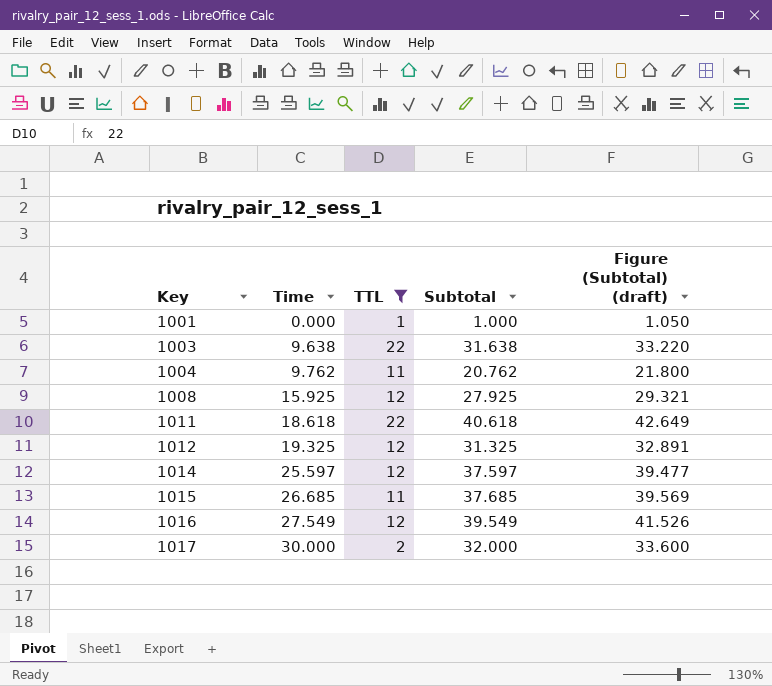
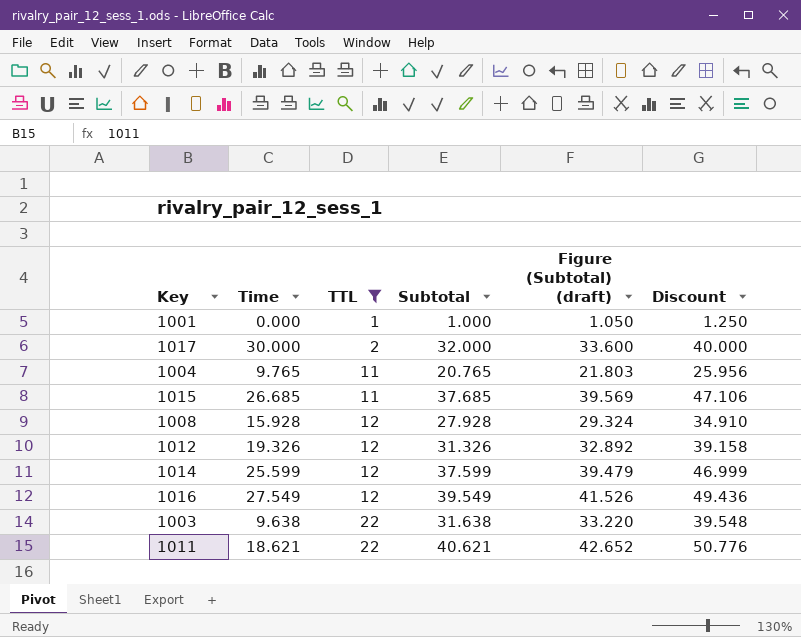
row order: Key ascending -> TTL ascending
column Discount | formula: none -> [Subtotal] * 1.25
1004 | Time: 9.762 -> 9.765
1004 | Subtotal: 20.762 -> 20.765
1004 | Figure (Subtotal) (draft): 21.800 -> 21.803
1008 | Time: 15.925 -> 15.928
1008 | Subtotal: 27.925 -> 27.928
1008 | Figure (Subtotal) (draft): 29.321 -> 29.324
1012 | Time: 19.325 -> 19.326
1012 | Subtotal: 31.325 -> 31.326
1012 | Figure (Subtotal) (draft): 32.891 -> 32.892
1014 | Time: 25.597 -> 25.599
1014 | Subtotal: 37.597 -> 37.599
1014 | Figure (Subtotal) (draft): 39.477 -> 39.479
1011 | Time: 18.618 -> 18.621
1011 | Subtotal: 40.618 -> 40.621
1011 | Figure (Subtotal) (draft): 42.649 -> 42.652

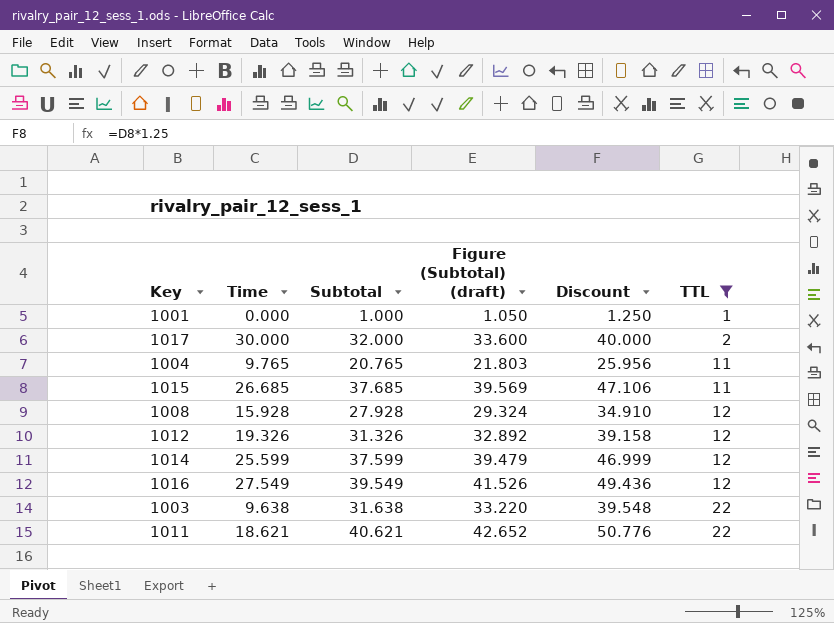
column TTL | position: 3 -> 6

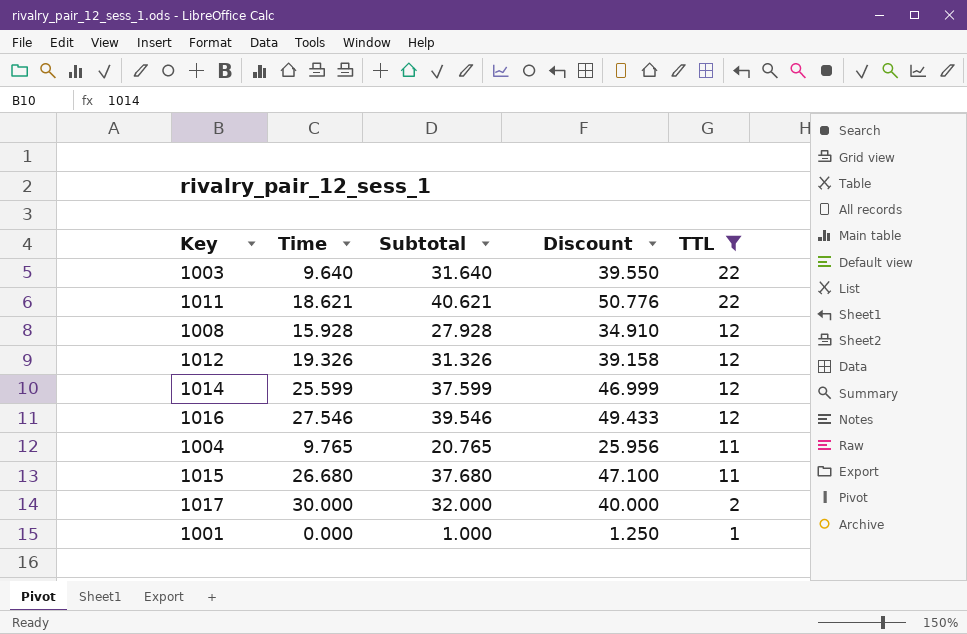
row order: TTL ascending -> TTL descending
column Figure (Subtotal) (draft) | formula: [Subtotal] * 1.05 -> none
1003 | Time: 9.638 -> 9.640
1003 | Subtotal: 31.638 -> 31.640
1003 | Discount: 39.548 -> 39.550
1016 | Time: 27.549 -> 27.546
1016 | Subtotal: 39.549 -> 39.546
1016 | Discount: 49.436 -> 49.433
1015 | Time: 26.685 -> 26.680
1015 | Subtotal: 37.685 -> 37.680
1015 | Discount: 47.106 -> 47.100

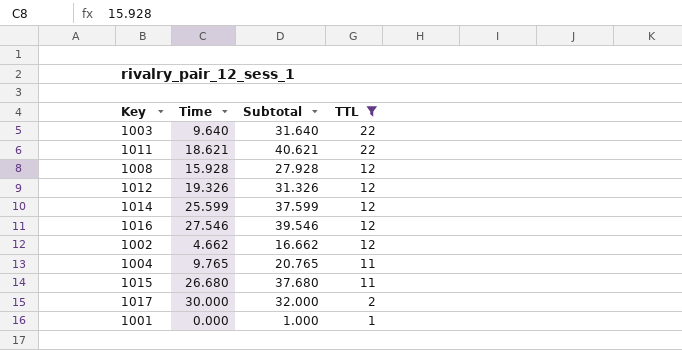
column Discount | formula: [Subtotal] * 1.25 -> none
row 1002: none -> 4.662 | 16.662 | 12

